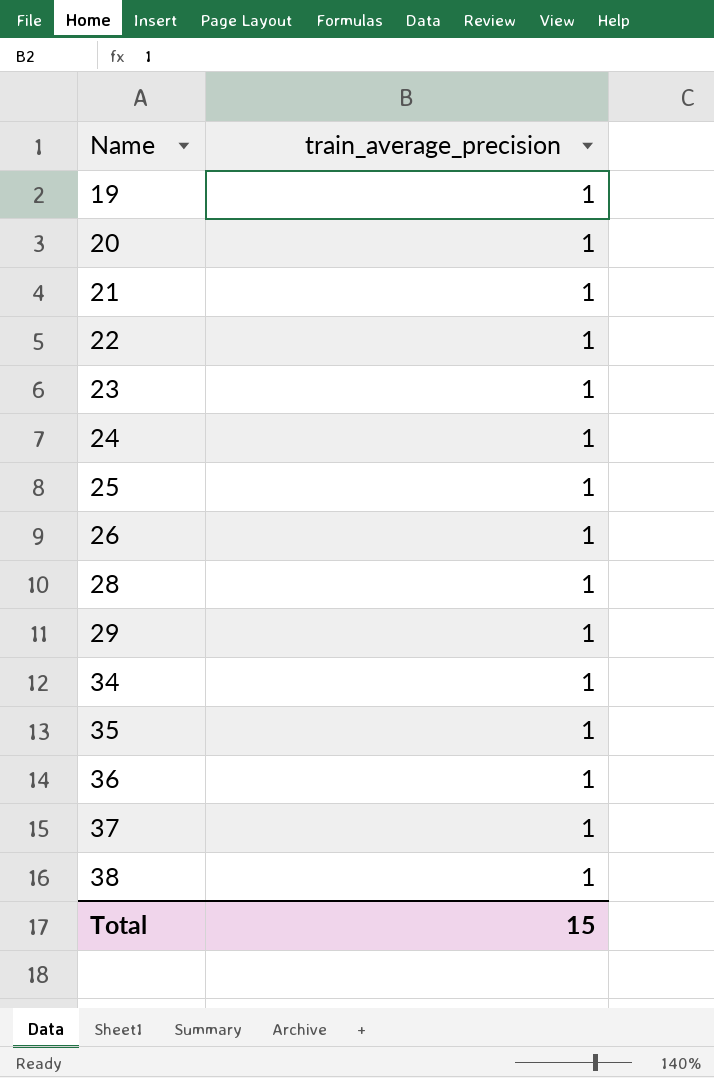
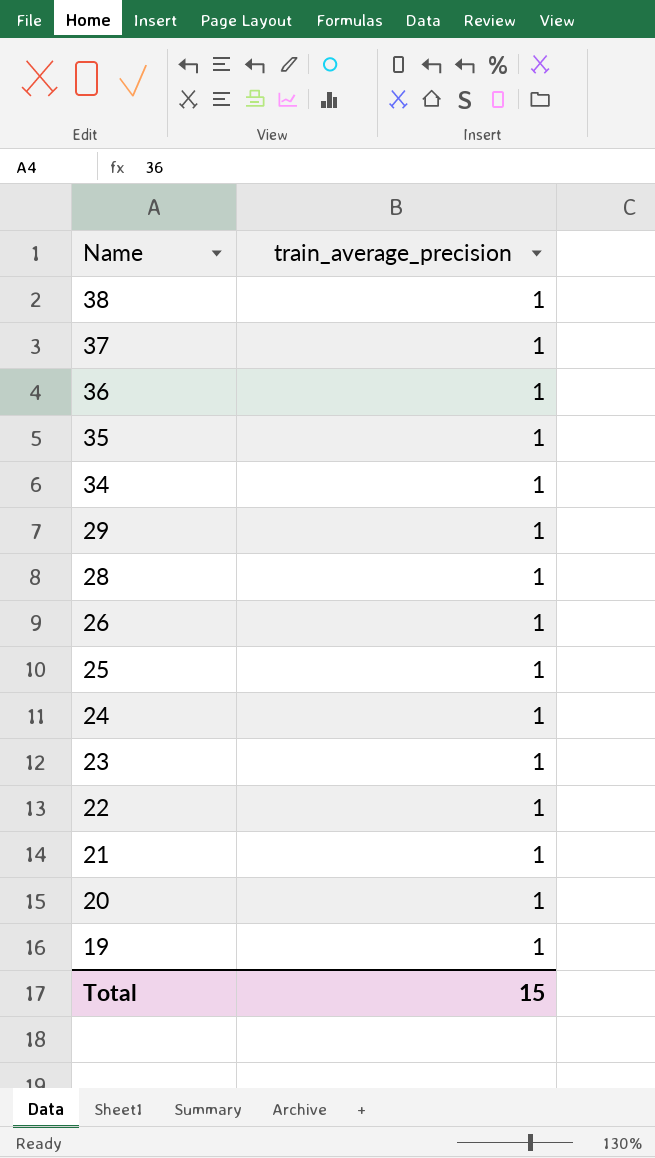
row order: Name ascending -> Name descending

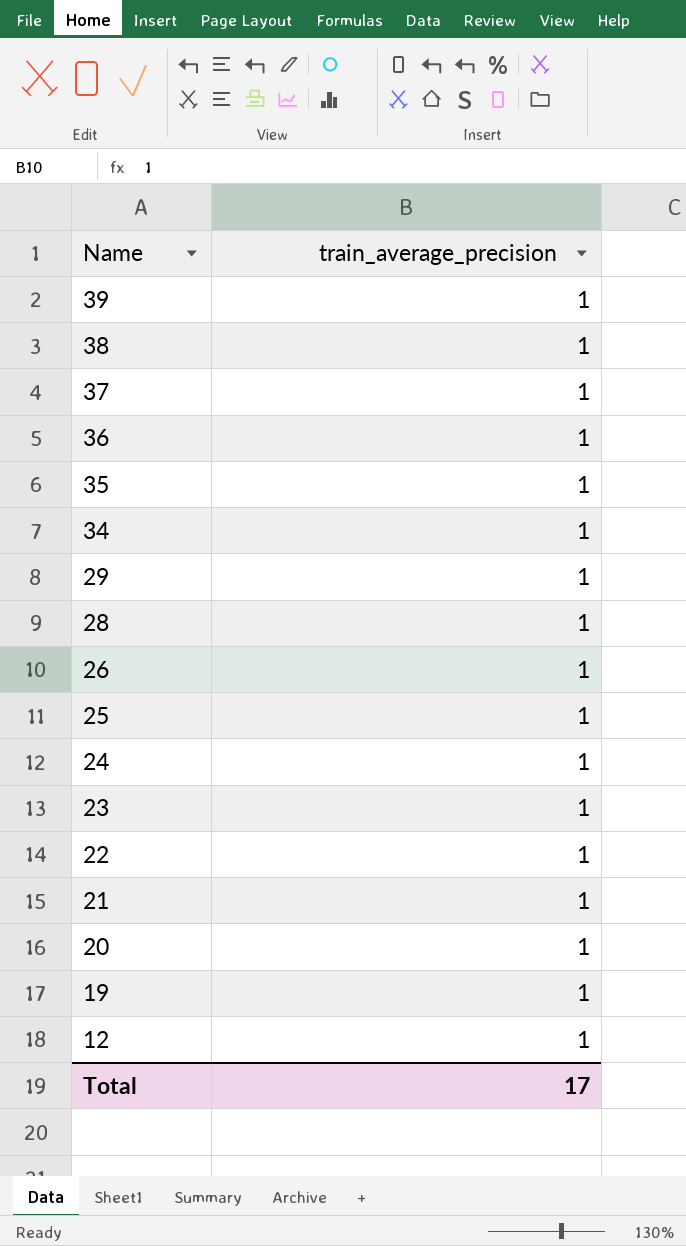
row 39: none -> 1
row 12: none -> 1
Total | train_average_precision: 15 -> 17

